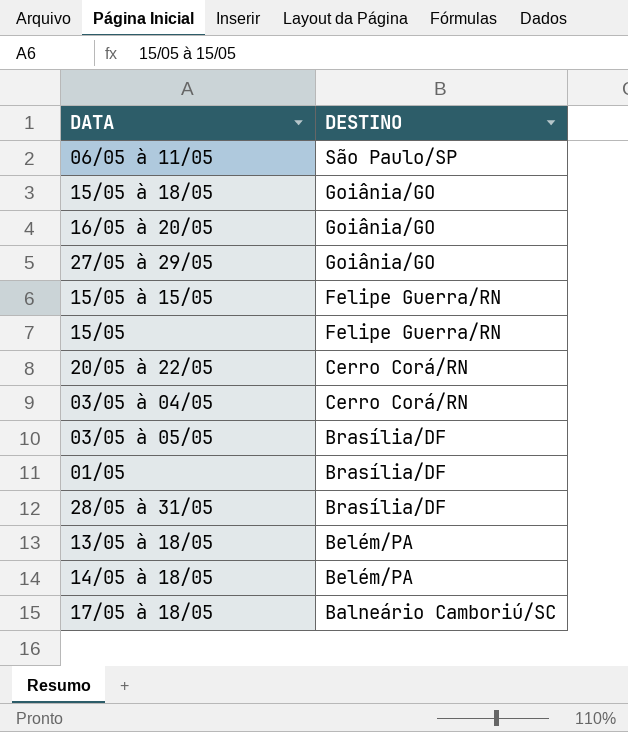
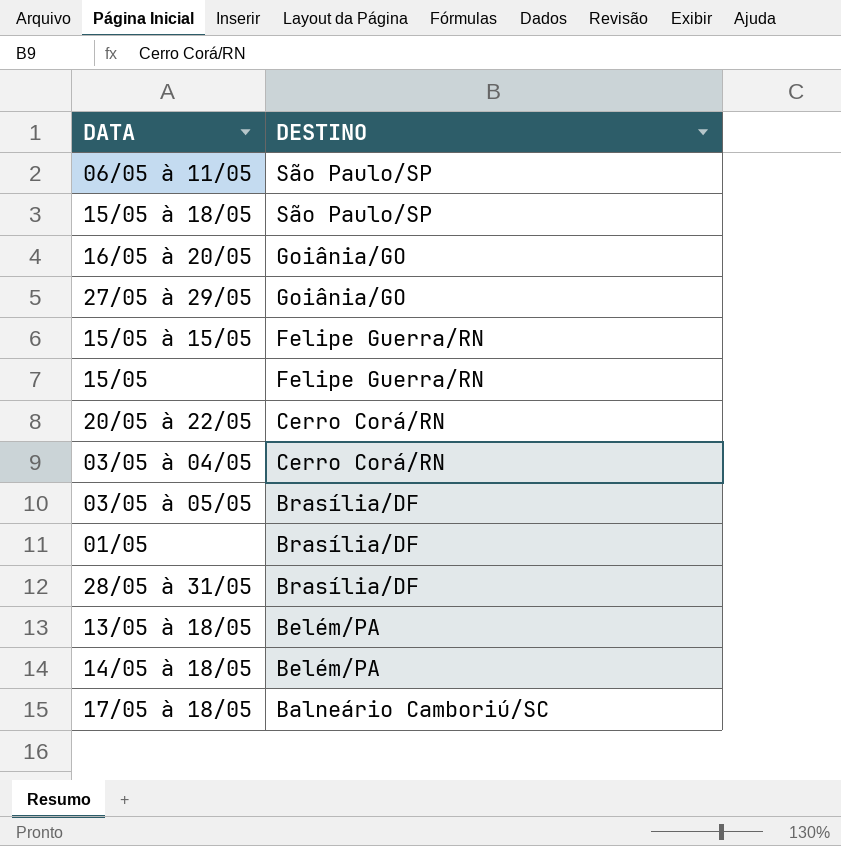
15/05 à 18/05 | DESTINO: Goiânia/GO -> São Paulo/SP

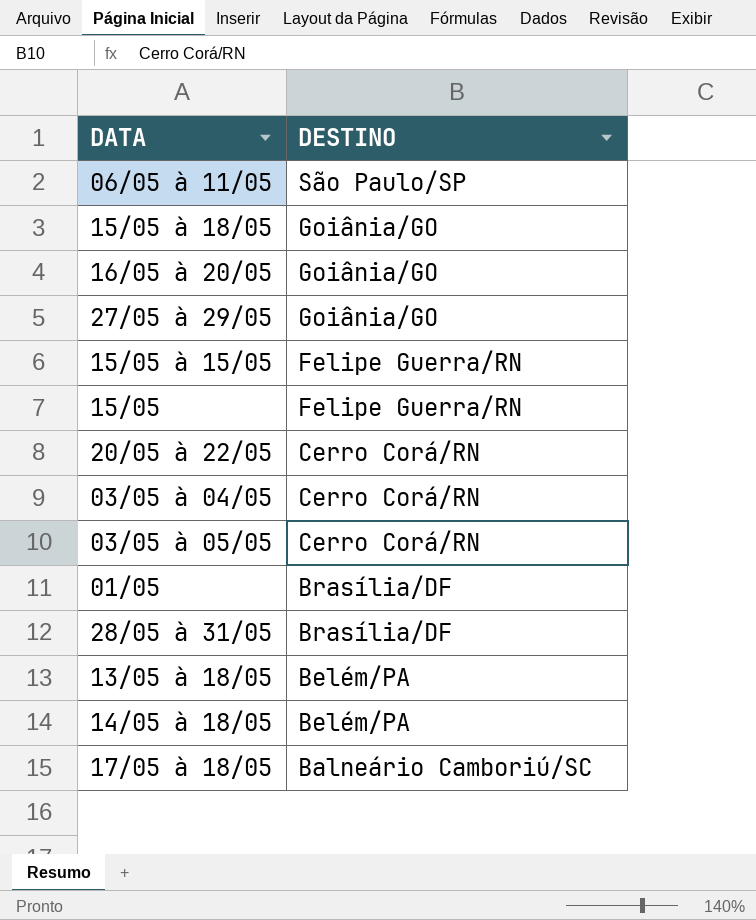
15/05 à 18/05 | DESTINO: São Paulo/SP -> Goiânia/GO
03/05 à 05/05 | DESTINO: Brasília/DF -> Cerro Corá/RN

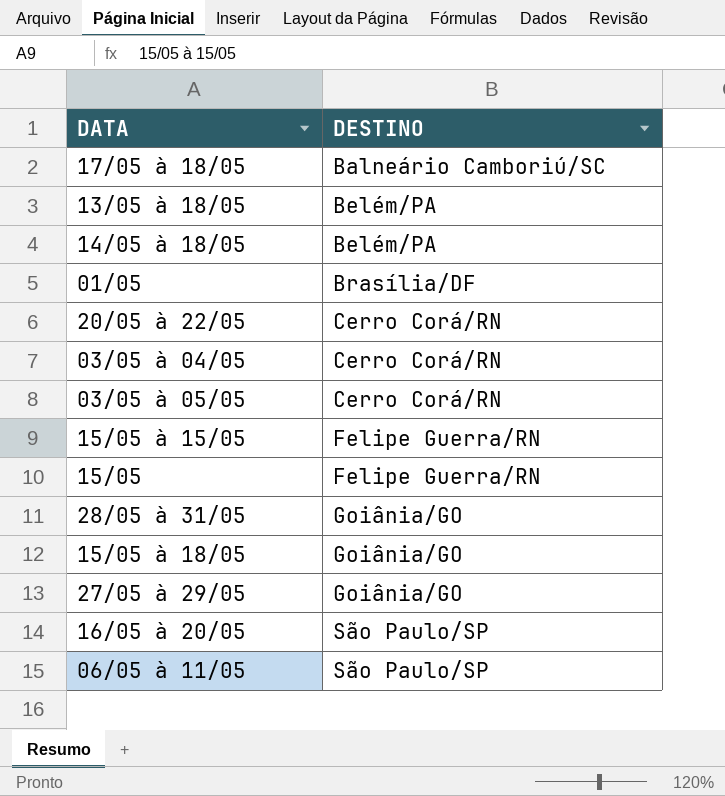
row order: DESTINO descending -> DESTINO ascending
28/05 à 31/05 | DESTINO: Brasília/DF -> Goiânia/GO
16/05 à 20/05 | DESTINO: Goiânia/GO -> São Paulo/SP

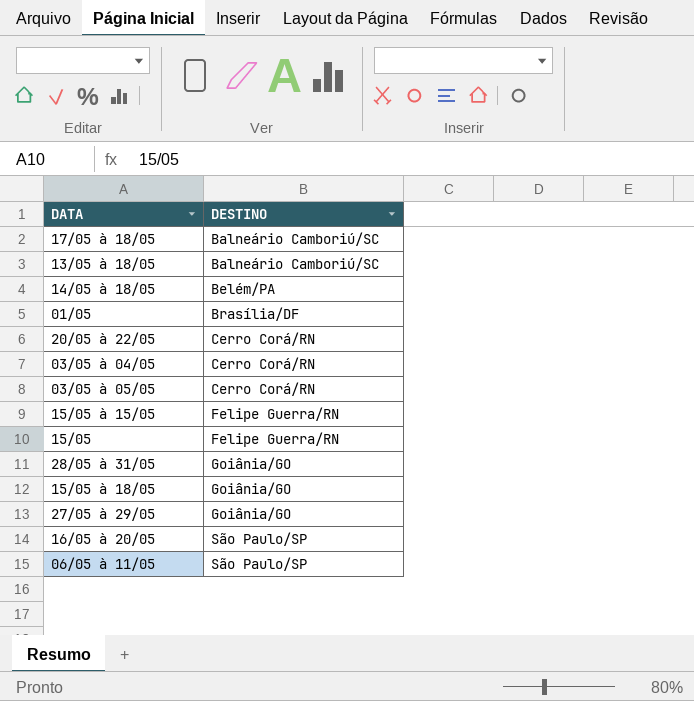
13/05 à 18/05 | DESTINO: Belém/PA -> Balneário Camboriú/SC

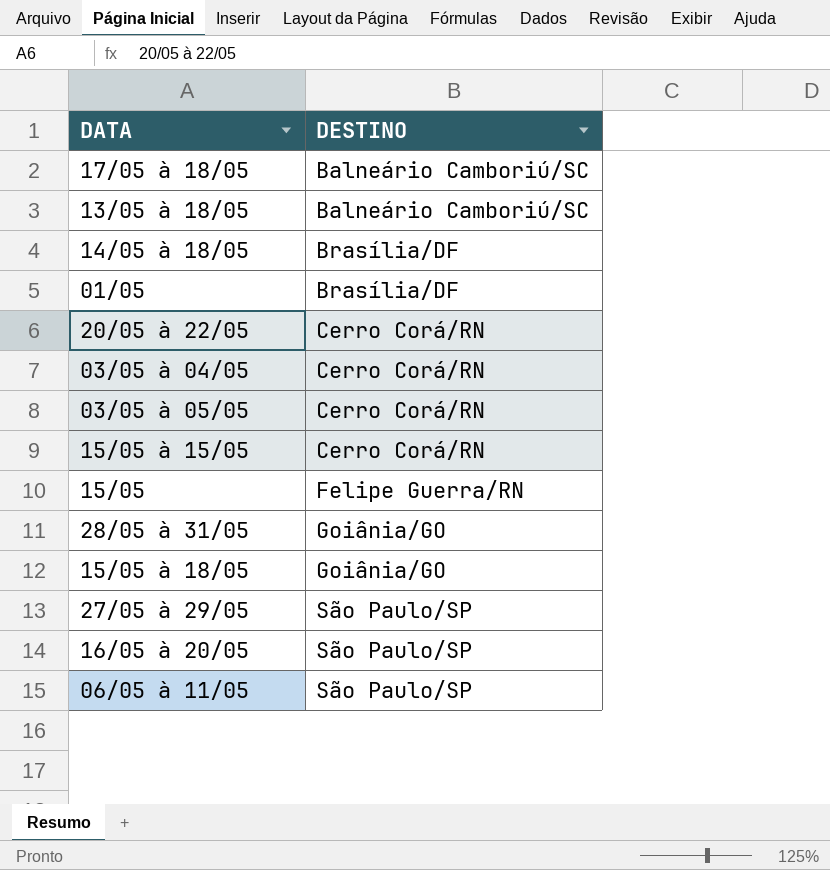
14/05 à 18/05 | DESTINO: Belém/PA -> Brasília/DF
15/05 à 15/05 | DESTINO: Felipe Guerra/RN -> Cerro Corá/RN
27/05 à 29/05 | DESTINO: Goiânia/GO -> São Paulo/SP

